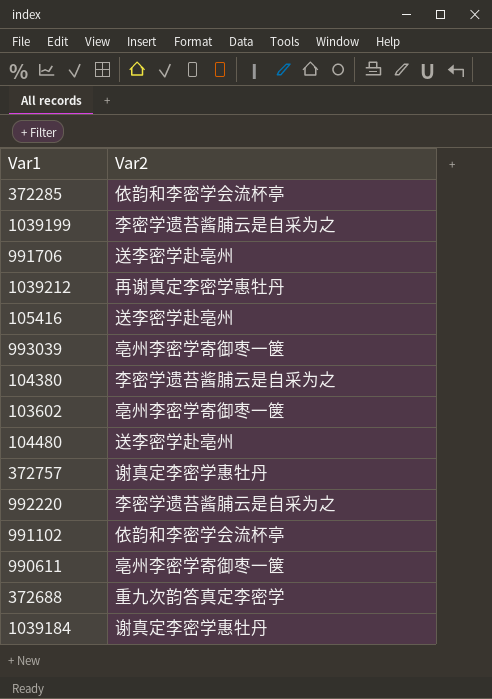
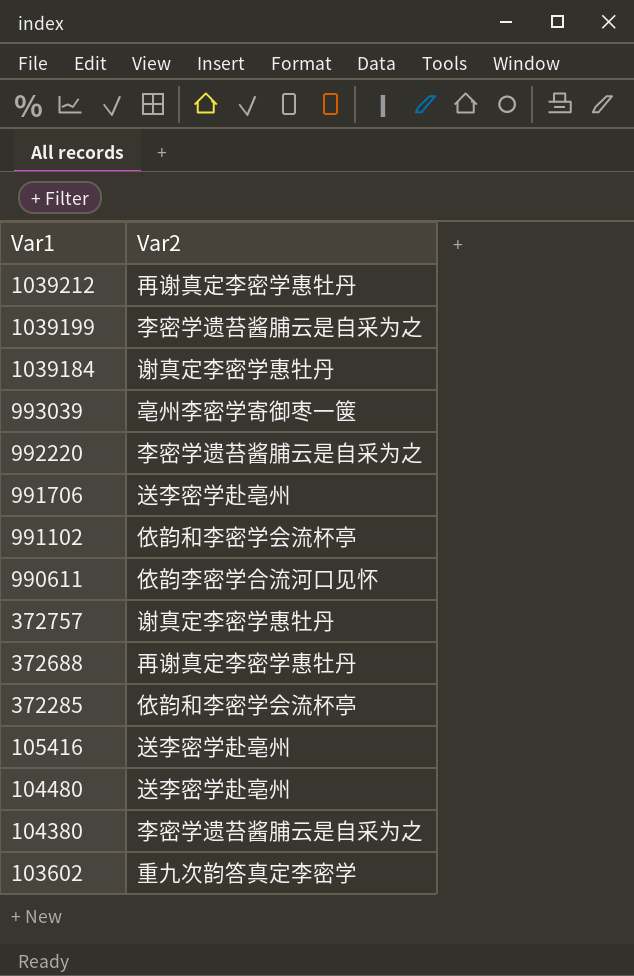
row order: none -> Var1 descending
990611 | Var2: 亳州李密学寄御枣一箧 -> 依韵李密学合流河口见怀
372688 | Var2: 重九次韵答真定李密学 -> 再谢真定李密学惠牡丹
103602 | Var2: 亳州李密学寄御枣一箧 -> 重九次韵答真定李密学

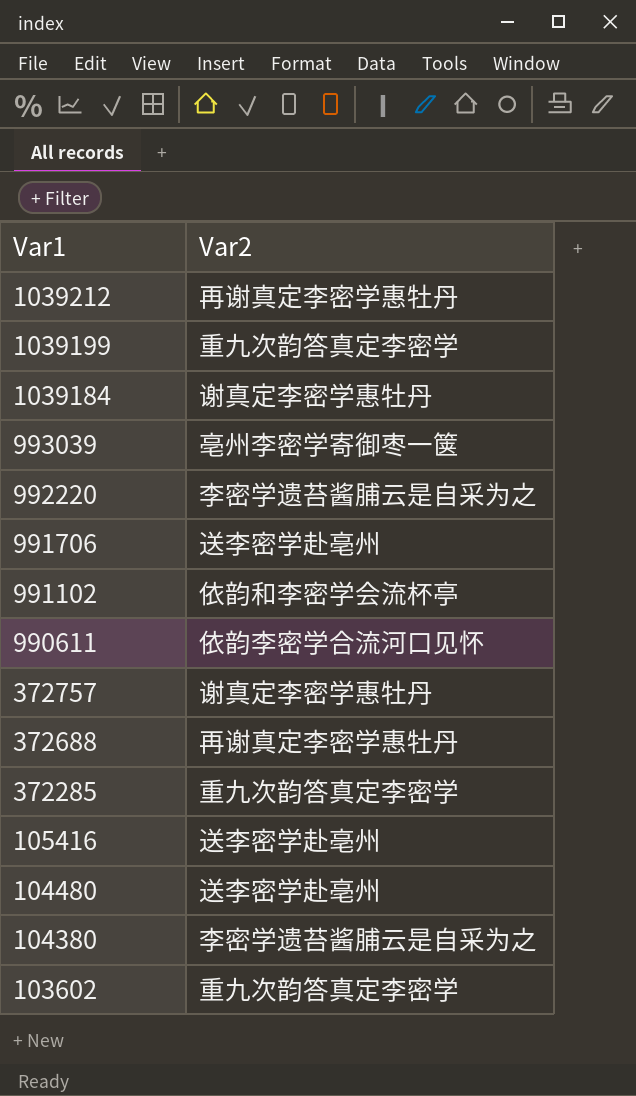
1039199 | Var2: 李密学遗苔酱脯云是自采为之 -> 重九次韵答真定李密学
372285 | Var2: 依韵和李密学会流杯亭 -> 重九次韵答真定李密学

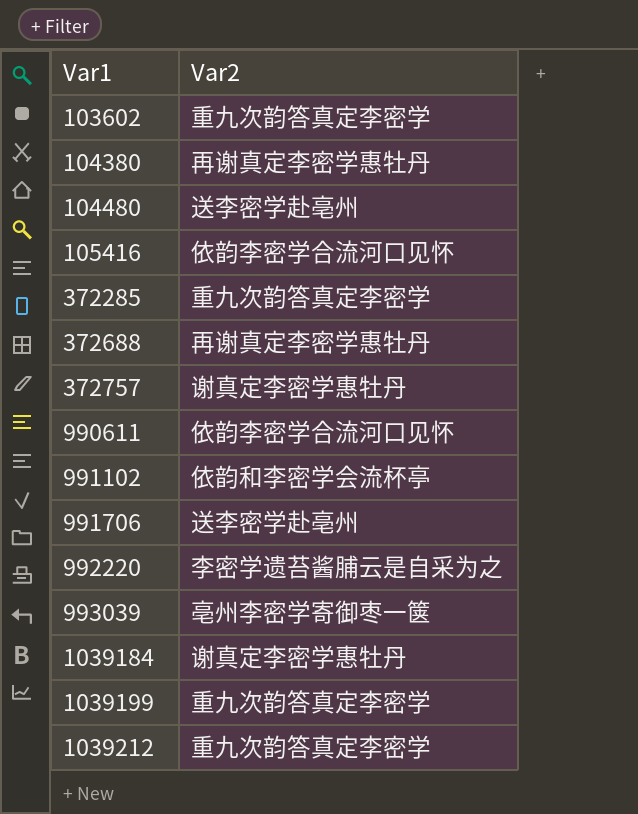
row order: Var1 descending -> Var1 ascending
104380 | Var2: 李密学遗苔酱脯云是自采为之 -> 再谢真定李密学惠牡丹
105416 | Var2: 送李密学赴亳州 -> 依韵李密学合流河口见怀
1039212 | Var2: 再谢真定李密学惠牡丹 -> 重九次韵答真定李密学

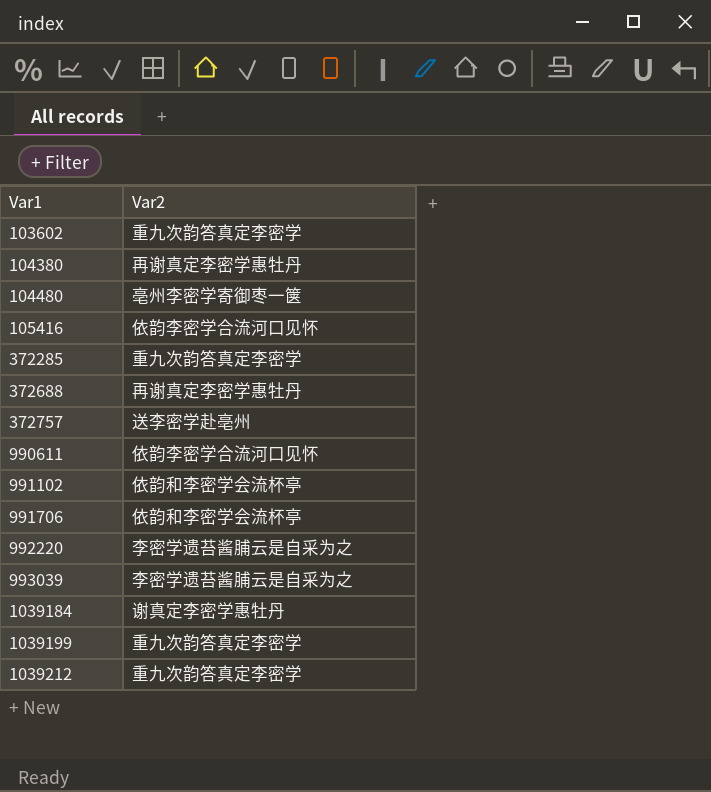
104480 | Var2: 送李密学赴亳州 -> 亳州李密学寄御枣一箧
372757 | Var2: 谢真定李密学惠牡丹 -> 送李密学赴亳州
991706 | Var2: 送李密学赴亳州 -> 依韵和李密学会流杯亭
993039 | Var2: 亳州李密学寄御枣一箧 -> 李密学遗苔酱脯云是自采为之

